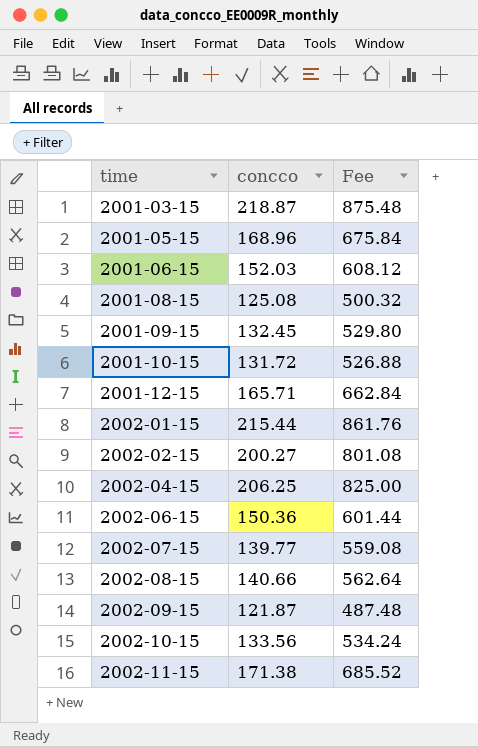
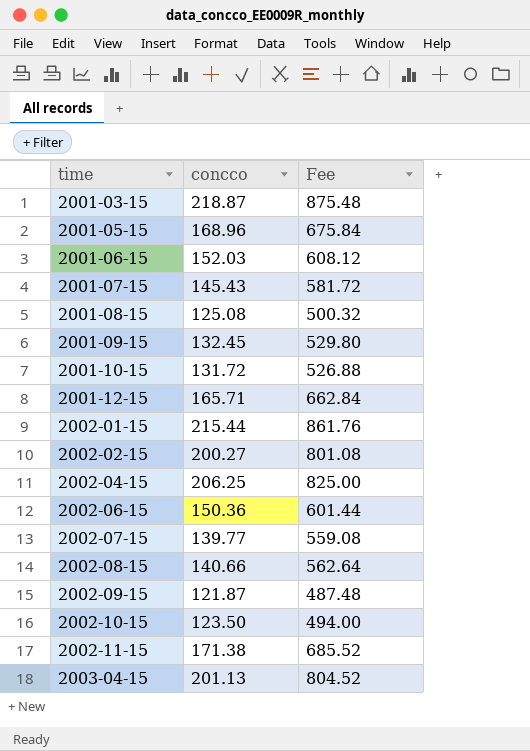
row 2001-07-15: none -> 145.43 | 581.72
2002-10-15 | concco: 133.56 -> 123.50
2002-10-15 | Fee: 534.24 -> 494.00
row 2003-04-15: none -> 201.13 | 804.52

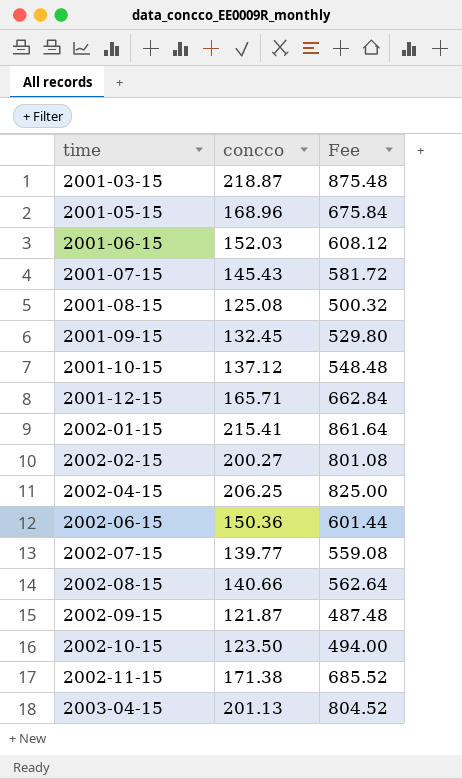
2001-10-15 | concco: 131.72 -> 137.12
2001-10-15 | Fee: 526.88 -> 548.48
2002-01-15 | concco: 215.44 -> 215.41
2002-01-15 | Fee: 861.76 -> 861.64

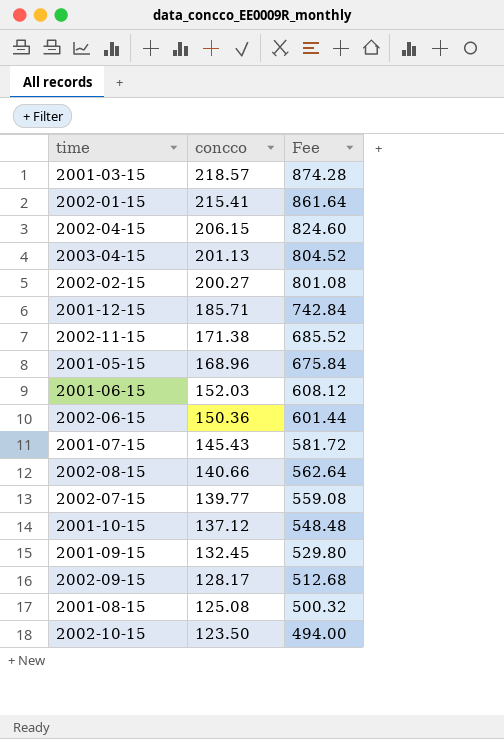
row order: time ascending -> concco descending
2001-03-15 | concco: 218.87 -> 218.57
2001-03-15 | Fee: 875.48 -> 874.28
2002-04-15 | concco: 206.25 -> 206.15
2002-04-15 | Fee: 825.00 -> 824.60
2001-12-15 | concco: 165.71 -> 185.71
2001-12-15 | Fee: 662.84 -> 742.84
2002-09-15 | concco: 121.87 -> 128.17
2002-09-15 | Fee: 487.48 -> 512.68

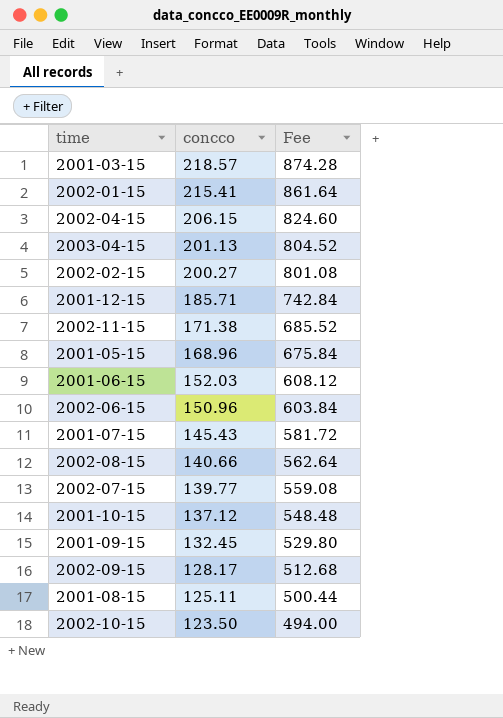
2002-06-15 | concco: 150.36 -> 150.96
2002-06-15 | Fee: 601.44 -> 603.84
2001-08-15 | concco: 125.08 -> 125.11
2001-08-15 | Fee: 500.32 -> 500.44

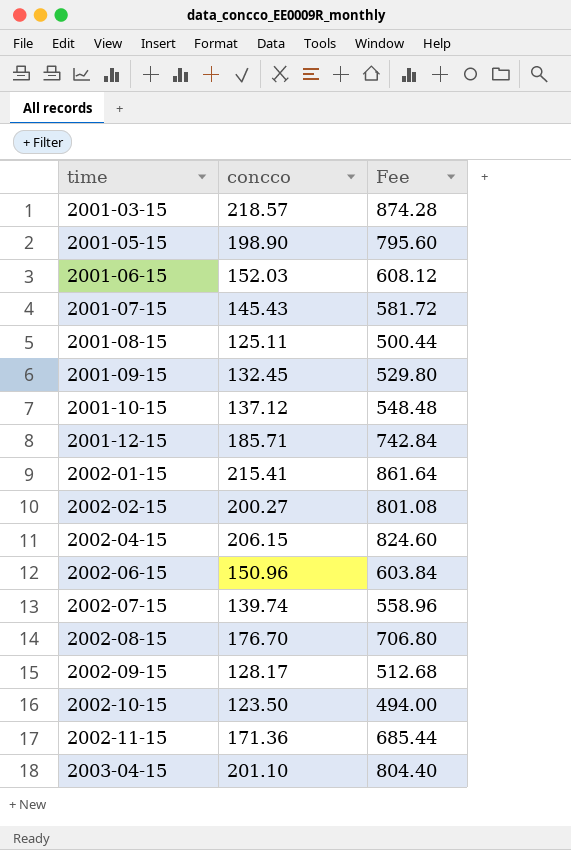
row order: concco descending -> time ascending
2001-05-15 | concco: 168.96 -> 198.90
2001-05-15 | Fee: 675.84 -> 795.60
2002-07-15 | concco: 139.77 -> 139.74
2002-07-15 | Fee: 559.08 -> 558.96
2002-08-15 | concco: 140.66 -> 176.70
2002-08-15 | Fee: 562.64 -> 706.80
2002-11-15 | concco: 171.38 -> 171.36
2002-11-15 | Fee: 685.52 -> 685.44
2003-04-15 | concco: 201.13 -> 201.10
2003-04-15 | Fee: 804.52 -> 804.40

